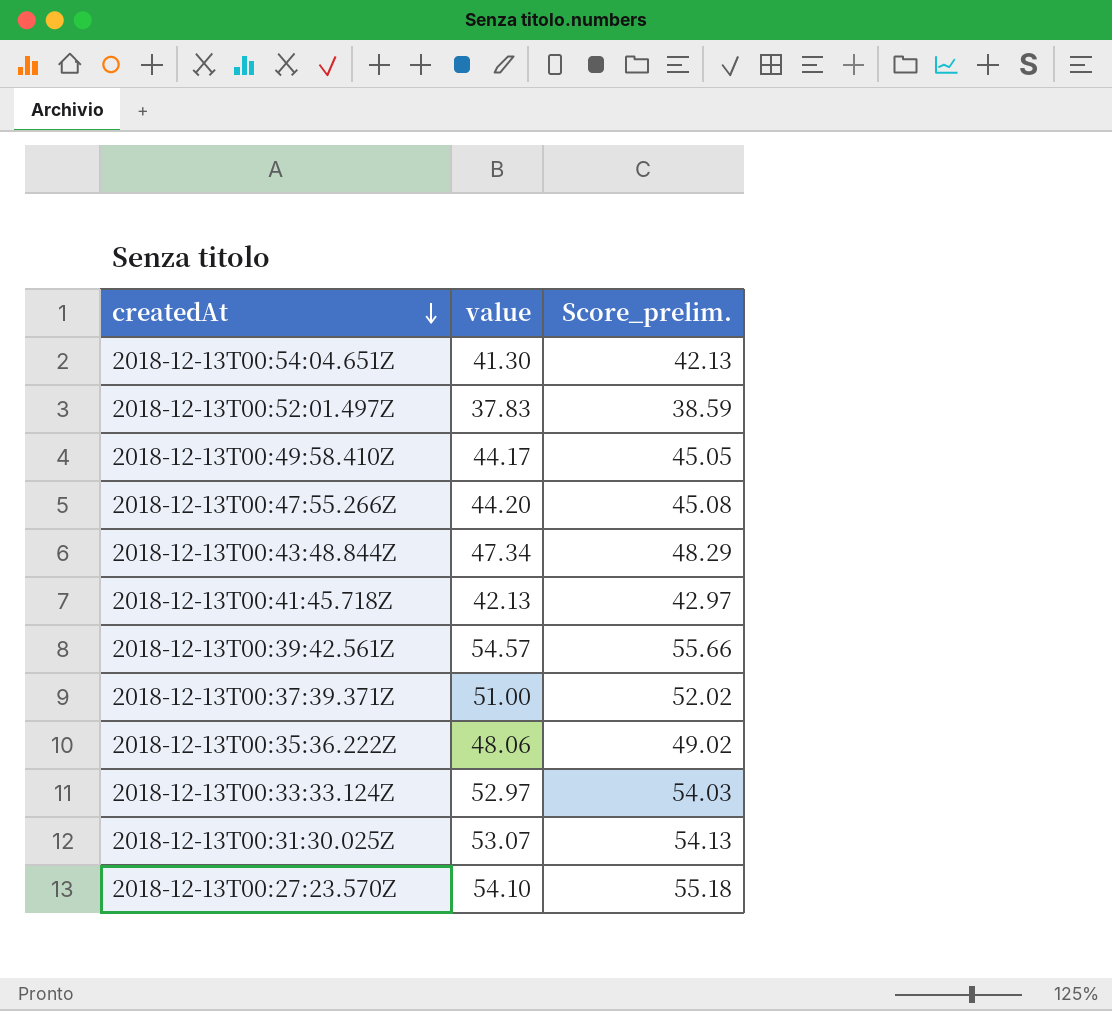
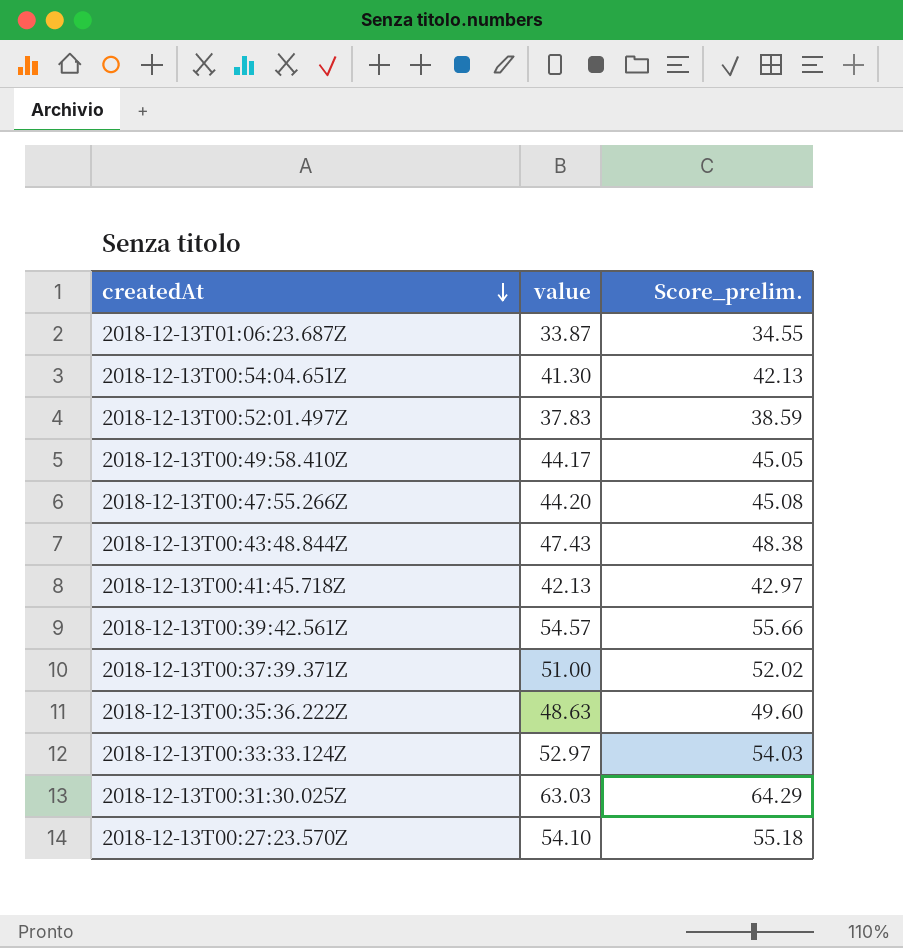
row 2018-12-13T01:06:23.687Z: none -> 33.87 | 34.55
2018-12-13T00:43:48.844Z | value: 47.34 -> 47.43
2018-12-13T00:43:48.844Z | Score_prelim.: 48.29 -> 48.38
2018-12-13T00:35:36.222Z | value: 48.06 -> 48.63
2018-12-13T00:35:36.222Z | Score_prelim.: 49.02 -> 49.60
2018-12-13T00:31:30.025Z | value: 53.07 -> 63.03
2018-12-13T00:31:30.025Z | Score_prelim.: 54.13 -> 64.29

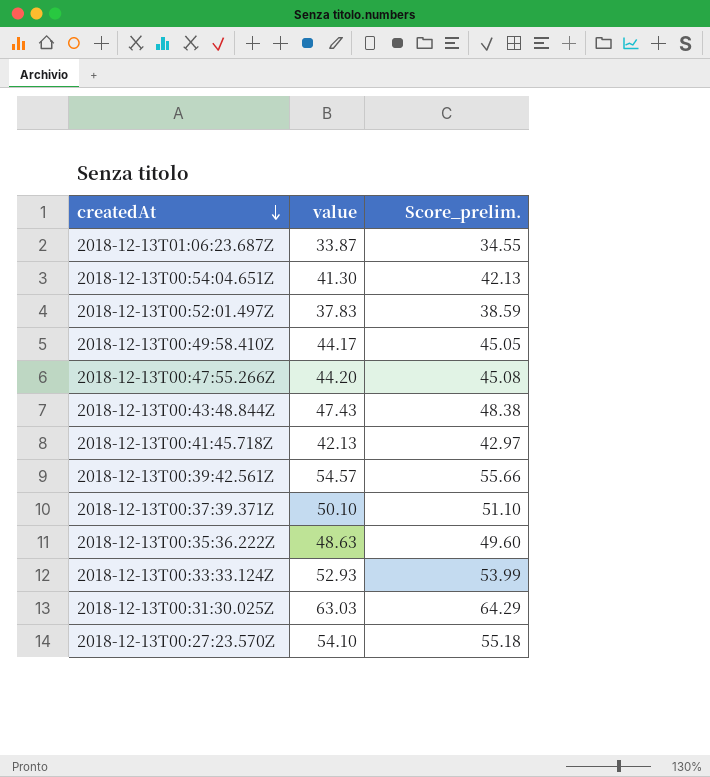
2018-12-13T00:37:39.371Z | value: 51.00 -> 50.10
2018-12-13T00:37:39.371Z | Score_prelim.: 52.02 -> 51.10
2018-12-13T00:33:33.124Z | value: 52.97 -> 52.93
2018-12-13T00:33:33.124Z | Score_prelim.: 54.03 -> 53.99

